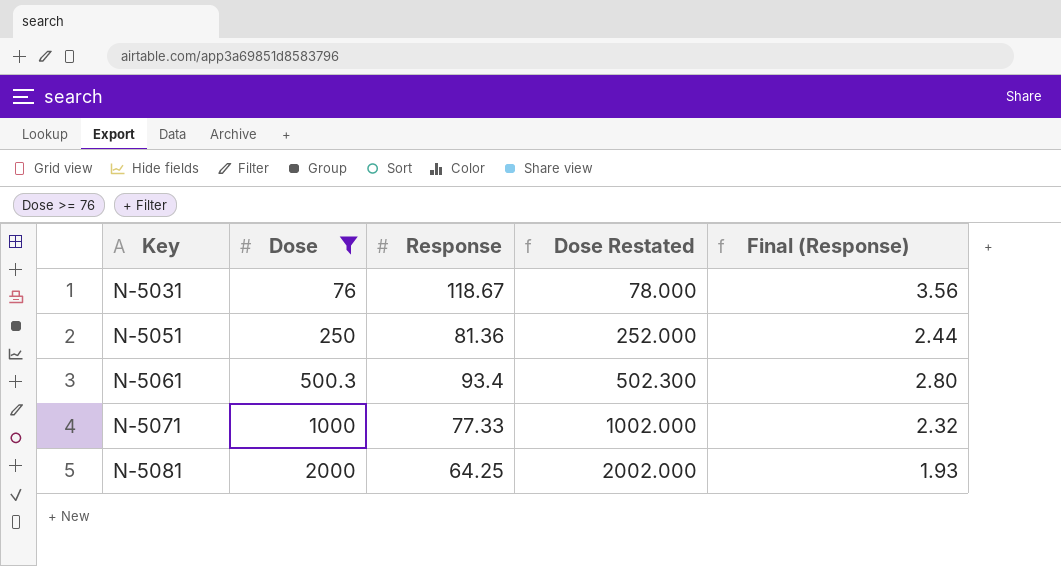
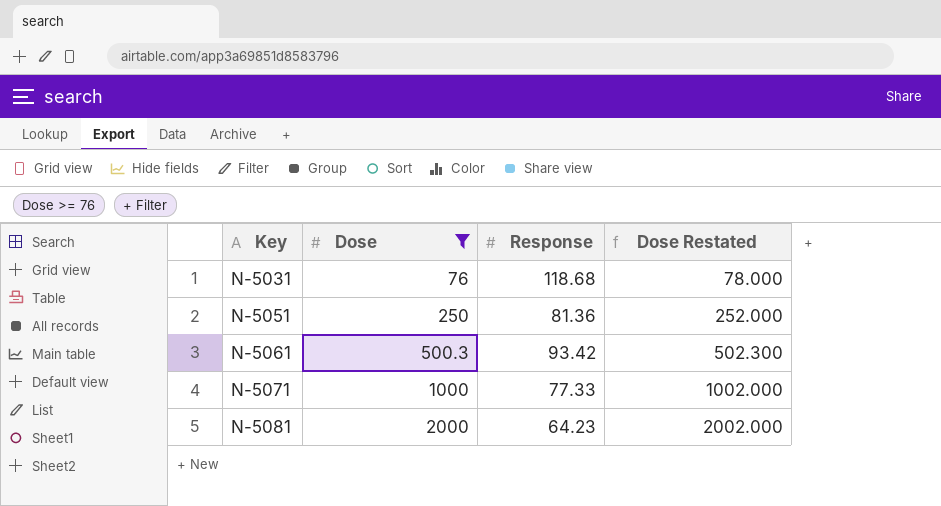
column Final (Response) | formula: [Response] * 0.03 -> none
N-5031 | Response: 118.67 -> 118.68
N-5061 | Response: 93.4 -> 93.42
N-5081 | Response: 64.25 -> 64.23

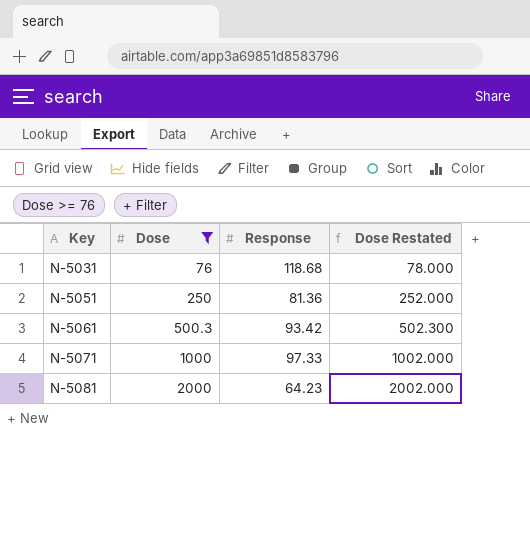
N-5071 | Response: 77.33 -> 97.33

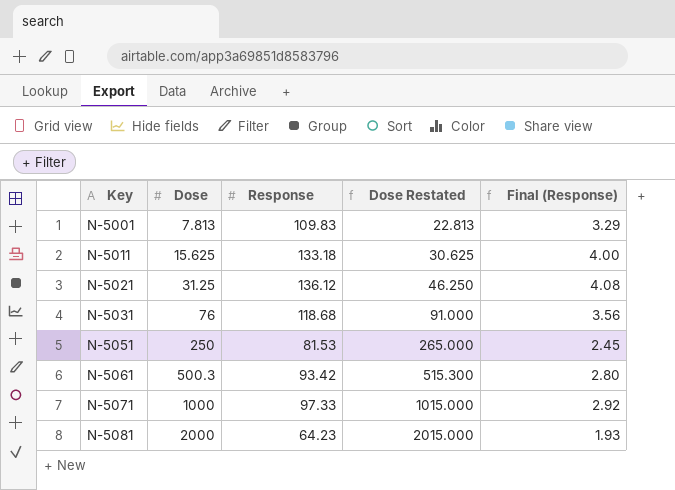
filter: Dose >= 76 -> none
column Dose Restated | formula: [Dose] + 2 -> [Dose] + 15
column Final (Response) | formula: none -> [Response] * 0.03
N-5051 | Response: 81.36 -> 81.53

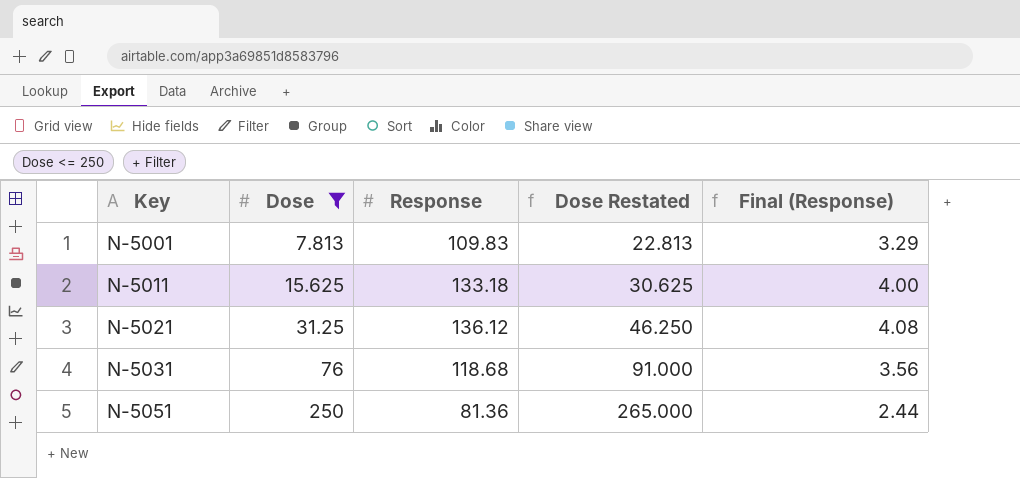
filter: none -> Dose <= 250
N-5051 | Response: 81.53 -> 81.36
N-5051 | Final (Response): 2.45 -> 2.44

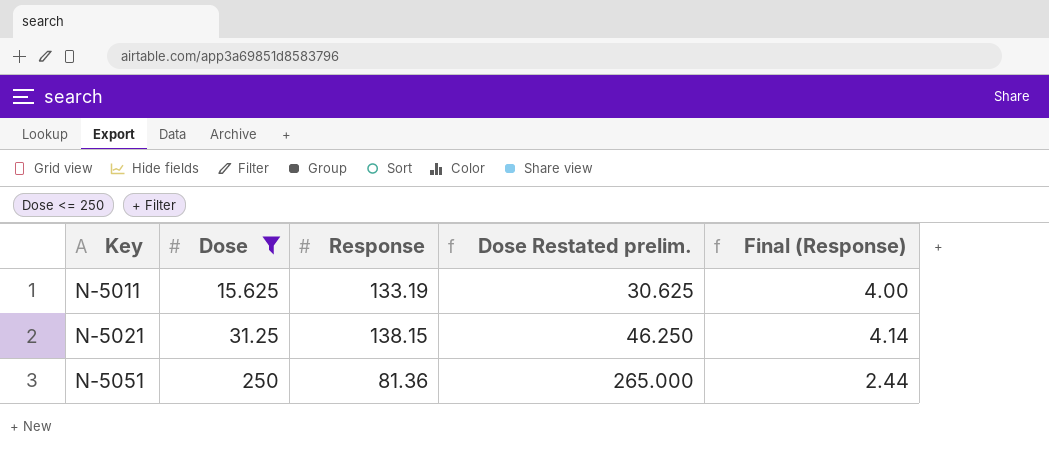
column name: Dose Restated -> Dose Restated prelim.
row N-5001: 7.813 | 109.83 | 22.813 | 3.29 -> none
row N-5031: 76 | 118.68 | 91.000 | 3.56 -> none
N-5011 | Response: 133.18 -> 133.19
N-5021 | Response: 136.12 -> 138.15
N-5021 | Final (Response): 4.08 -> 4.14

